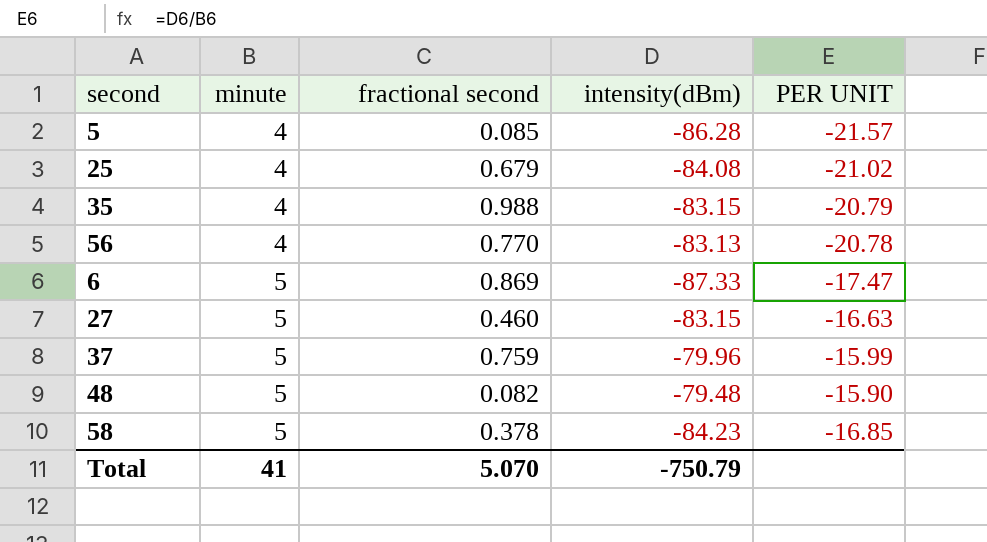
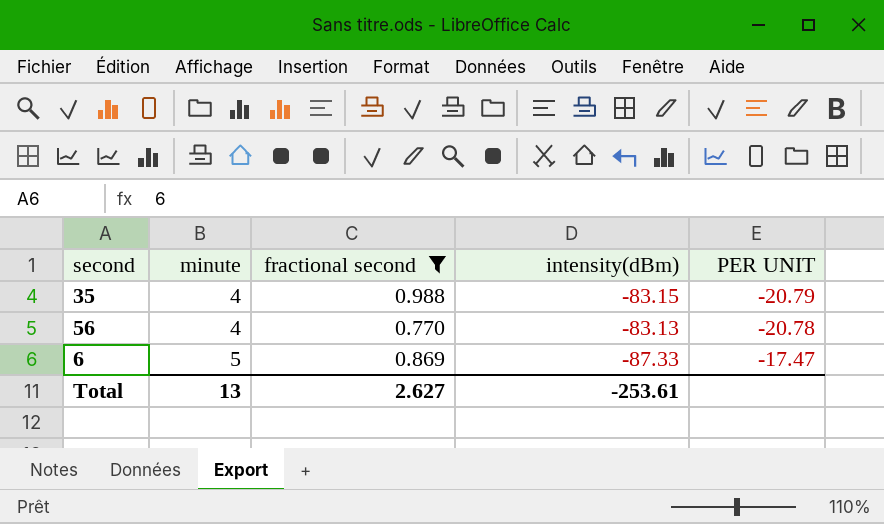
filter: none -> fractional second >= 0.770
Total | minute: 41 -> 13
Total | fractional second: 5.070 -> 2.627
Total | intensity(dBm): -750.79 -> -253.61

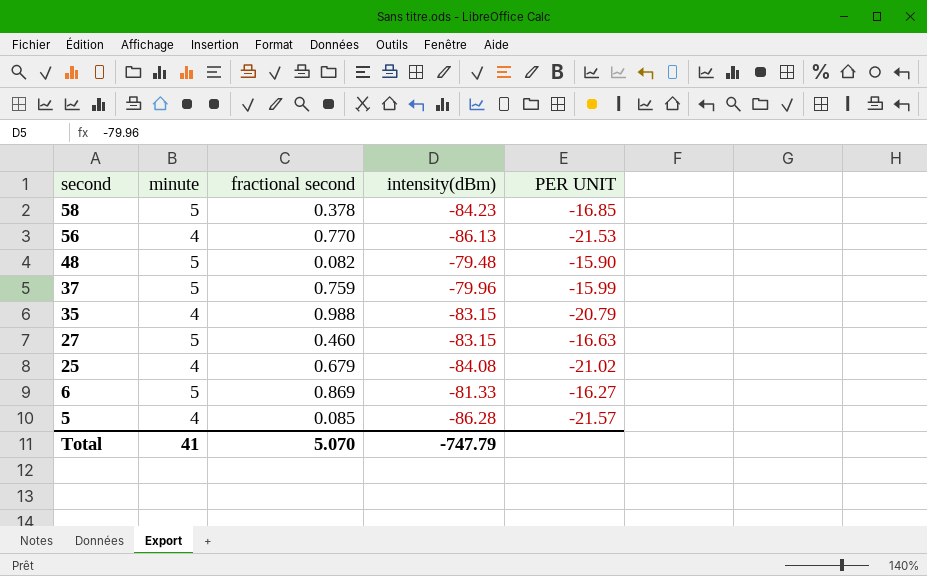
filter: fractional second >= 0.770 -> none
row order: minute ascending -> second descending
56 | intensity(dBm): -83.13 -> -86.13
56 | PER UNIT: -20.78 -> -21.53
6 | intensity(dBm): -87.33 -> -81.33
6 | PER UNIT: -17.47 -> -16.27
Total | minute: 13 -> 41
Total | fractional second: 2.627 -> 5.070
Total | intensity(dBm): -253.61 -> -747.79

